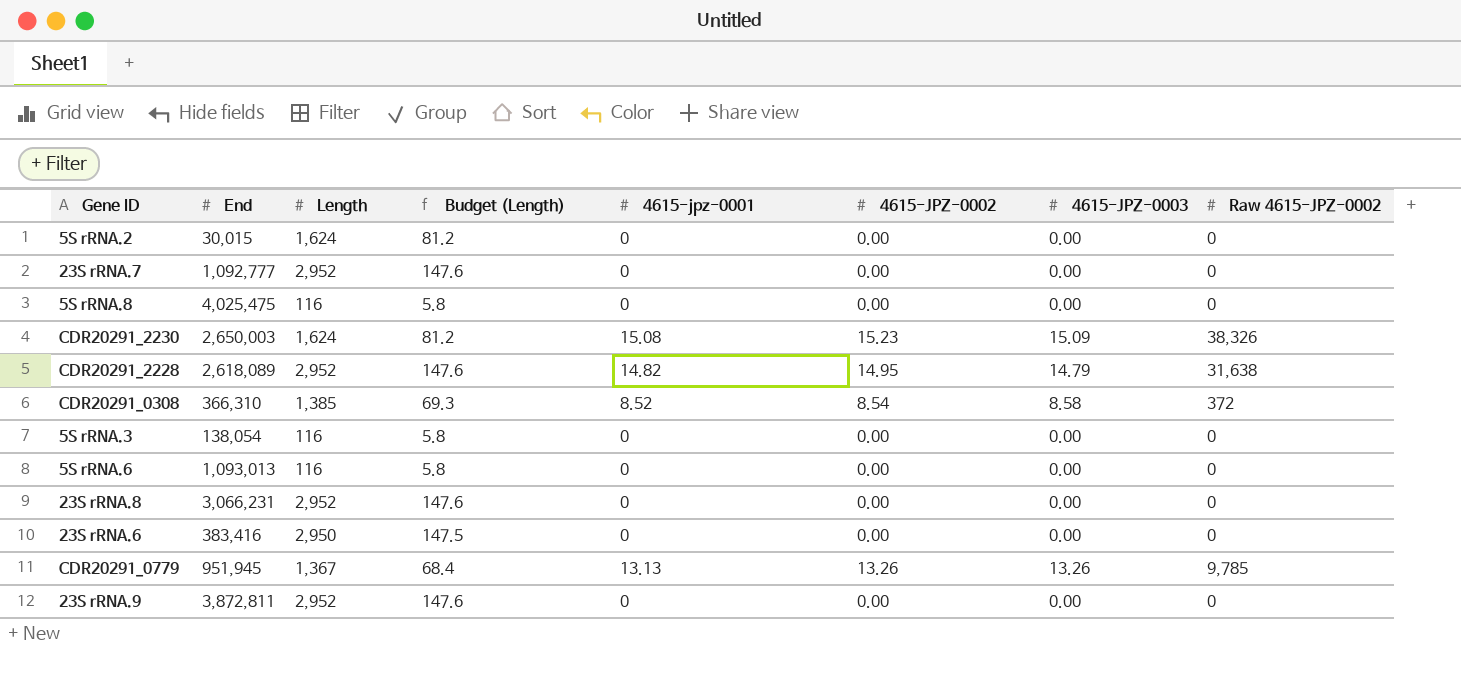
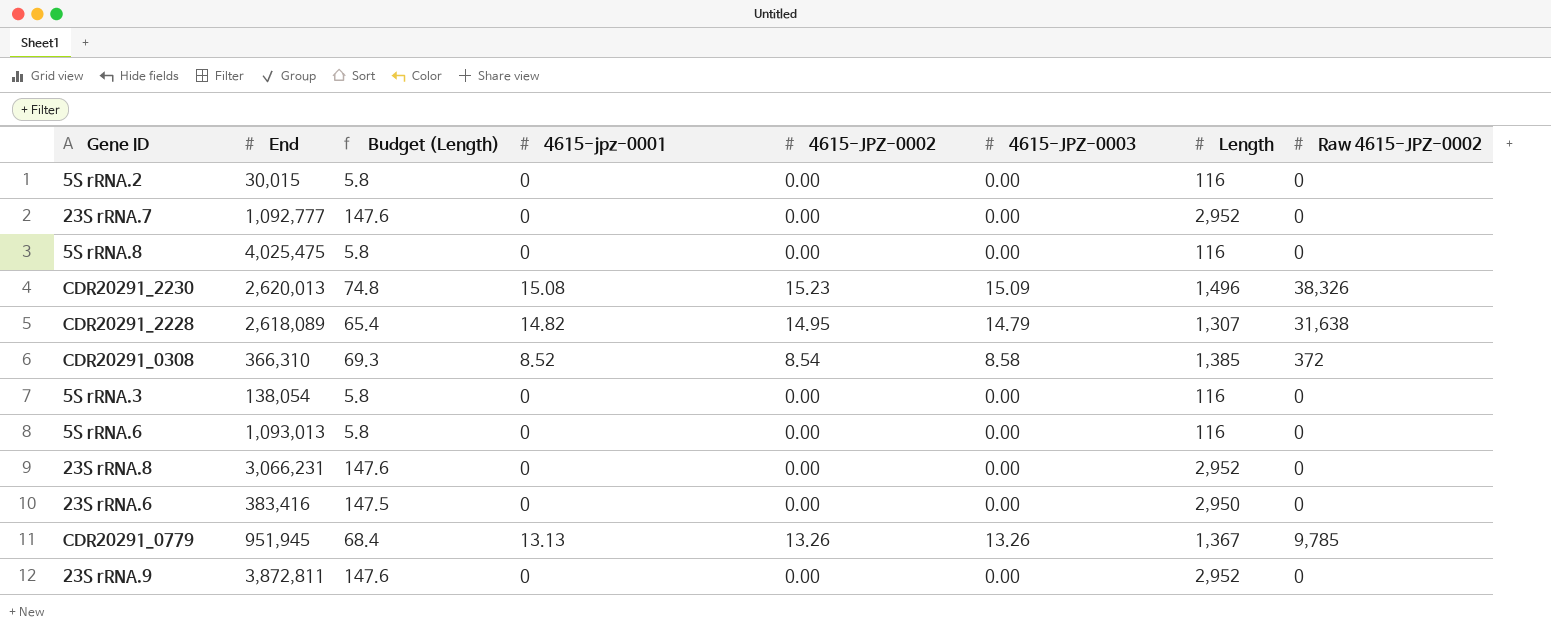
column Length | position: 3 -> 7
5S rRNA.2 | Budget (Length): 81.2 -> 5.8
5S rRNA.2 | Length: 1,624 -> 116
CDR20291_2230 | End: 2,650,003 -> 2,620,013
CDR20291_2230 | Budget (Length): 81.2 -> 74.8
CDR20291_2230 | Length: 1,624 -> 1,496
CDR20291_2228 | Budget (Length): 147.6 -> 65.4
CDR20291_2228 | Length: 2,952 -> 1,307

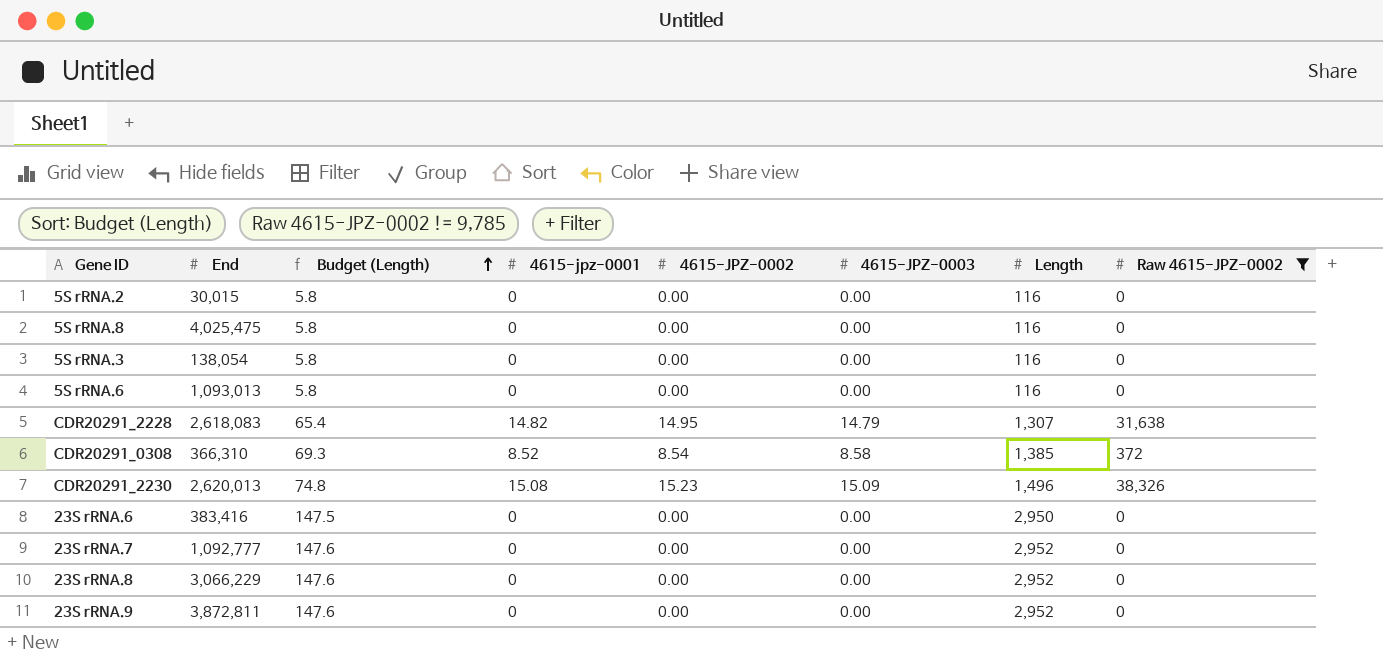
filter: none -> Raw 4615-JPZ-0002 != 9,785
row order: none -> Budget (Length) ascending
CDR20291_2228 | End: 2,618,089 -> 2,618,083
23S rRNA.8 | End: 3,066,231 -> 3,066,229

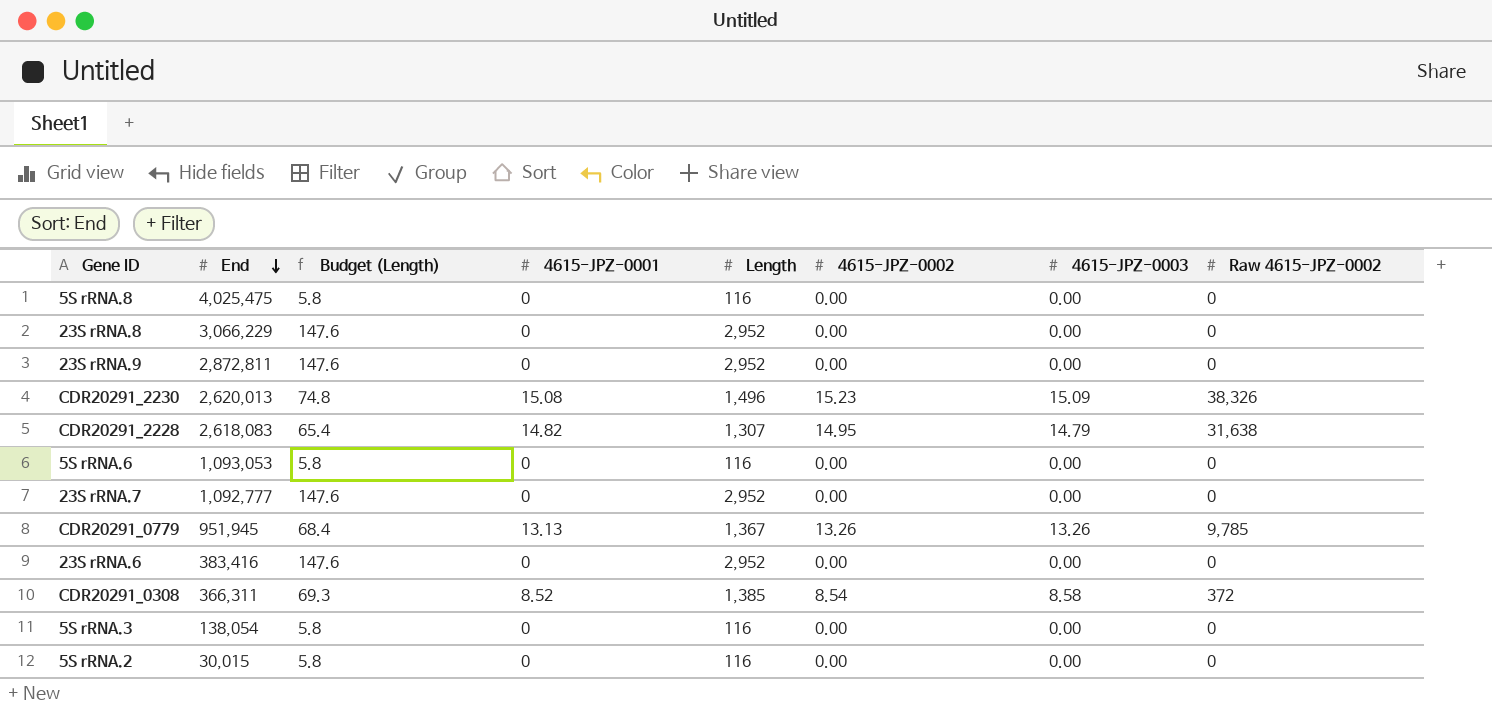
filter: Raw 4615-JPZ-0002 != 9,785 -> none
row order: Budget (Length) ascending -> End descending
column name: 4615-jpz-0001 -> 4615-JPZ-0001
column Length | position: 7 -> 5
23S rRNA.9 | End: 3,872,811 -> 2,872,811
5S rRNA.6 | End: 1,093,013 -> 1,093,053
23S rRNA.6 | Budget (Length): 147.5 -> 147.6
23S rRNA.6 | Length: 2,950 -> 2,952
CDR20291_0308 | End: 366,310 -> 366,311

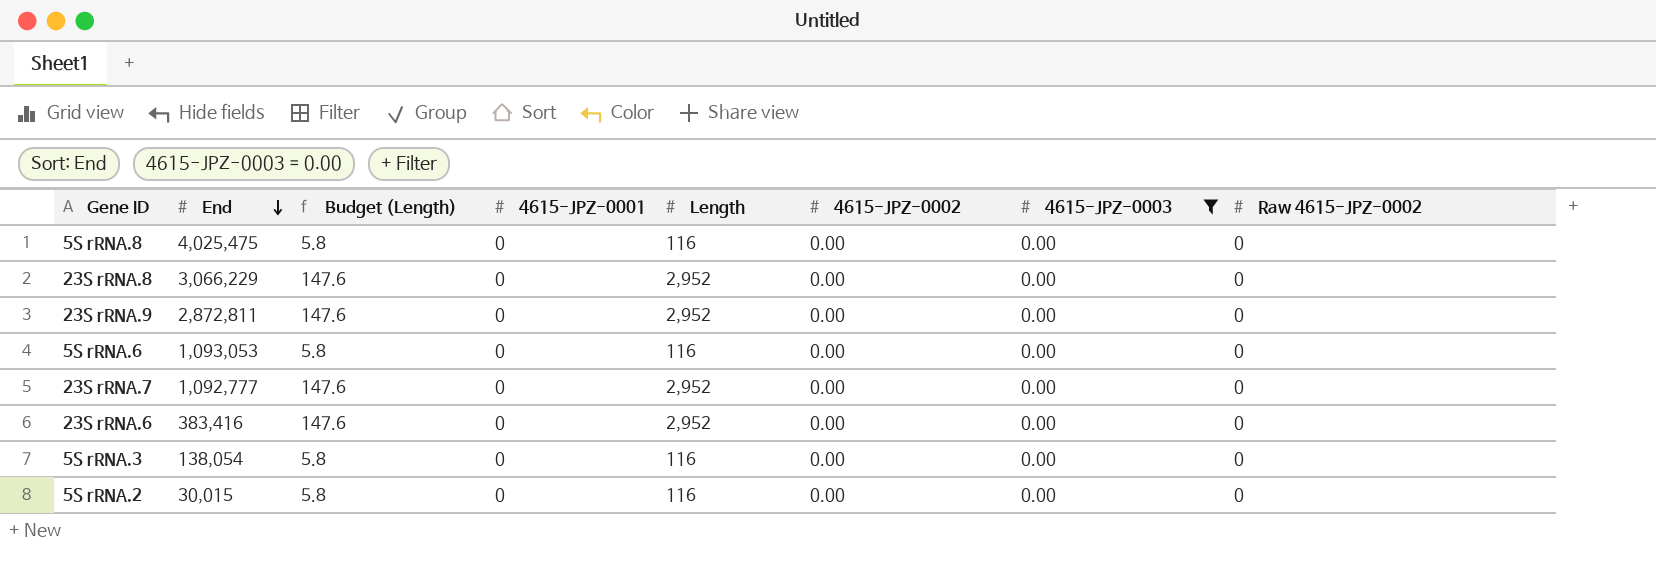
filter: none -> 4615-JPZ-0003 = 0.00

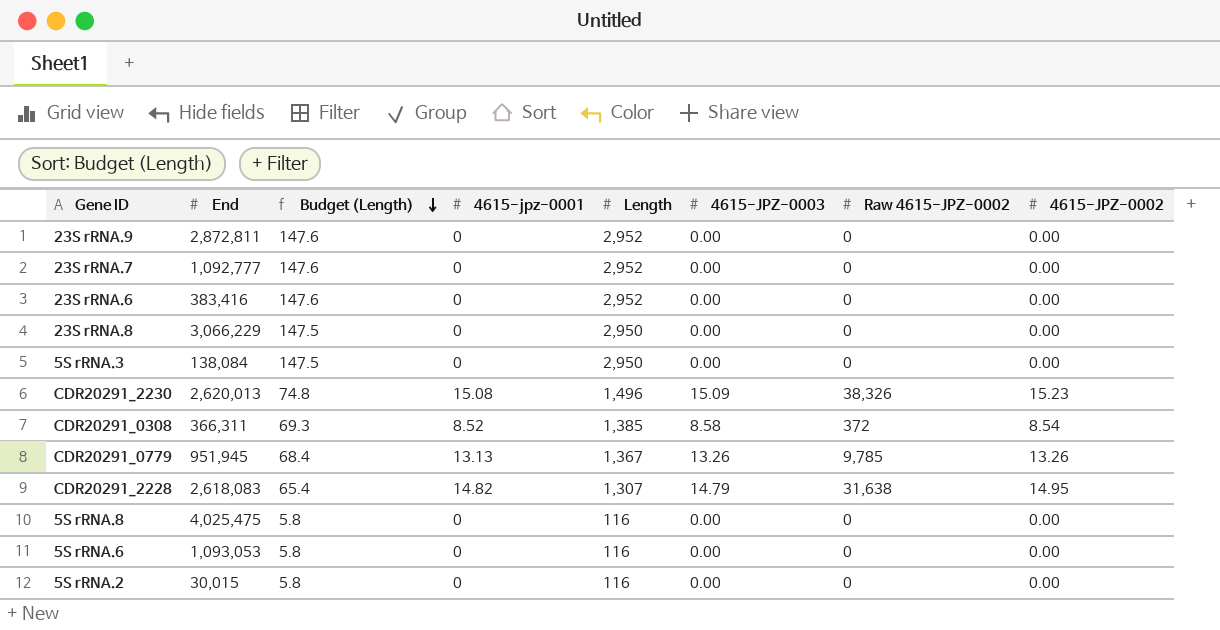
filter: 4615-JPZ-0003 = 0.00 -> none
row order: End descending -> Budget (Length) descending
column name: 4615-JPZ-0001 -> 4615-jpz-0001
column 4615-JPZ-0002 | position: 6 -> 8
23S rRNA.8 | Budget (Length): 147.6 -> 147.5
23S rRNA.8 | Length: 2,952 -> 2,950
5S rRNA.3 | End: 138,054 -> 138,084
5S rRNA.3 | Budget (Length): 5.8 -> 147.5
5S rRNA.3 | Length: 116 -> 2,950

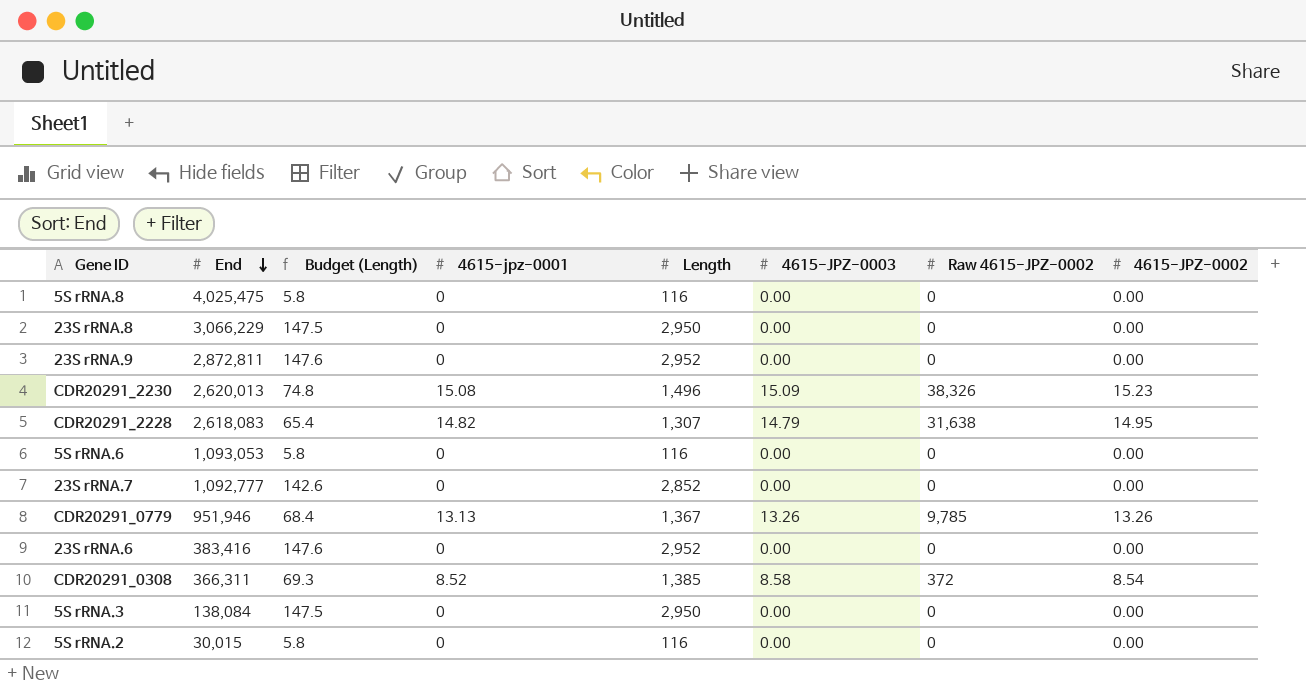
row order: Budget (Length) descending -> End descending
23S rRNA.7 | Budget (Length): 147.6 -> 142.6
23S rRNA.7 | Length: 2,952 -> 2,852
CDR20291_0779 | End: 951,945 -> 951,946

